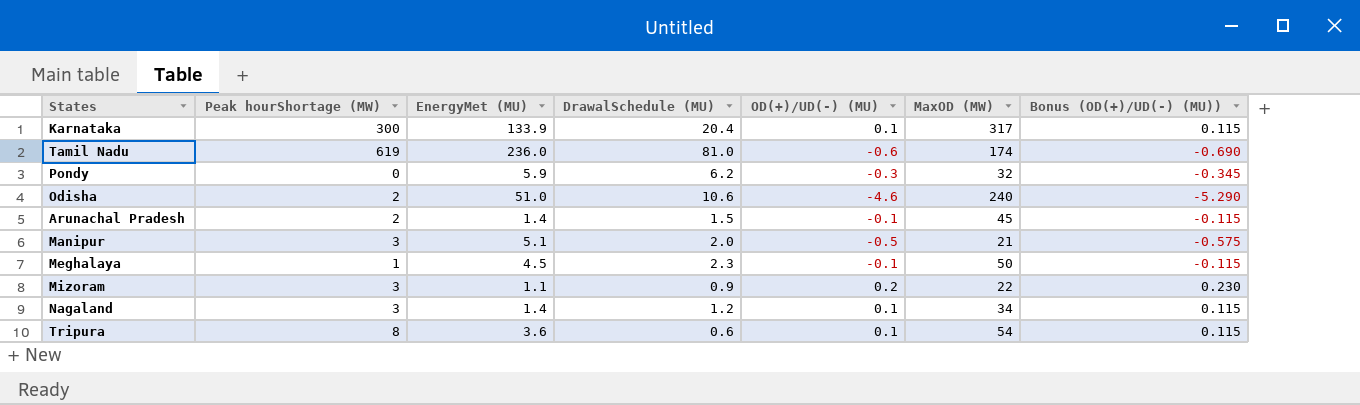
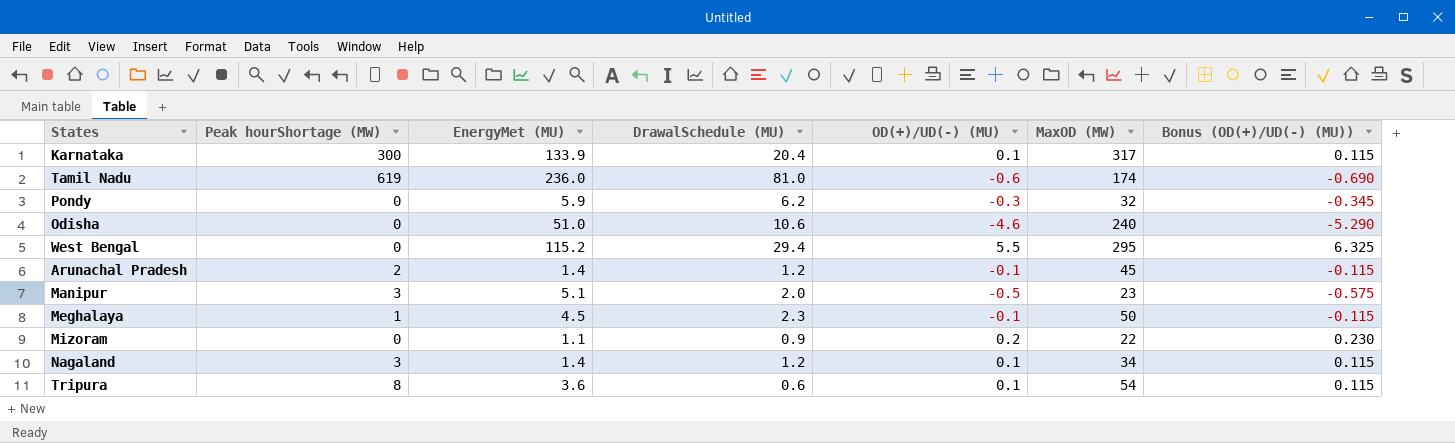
Odisha | Peak hourShortage (MW): 2 -> 0
row West Bengal: none -> 0 | 115.2 | 29.4 | 5.5 | 295 | 6.325
Arunachal Pradesh | DrawalSchedule (MU): 1.5 -> 1.2
Manipur | MaxOD (MW): 21 -> 23
Mizoram | Peak hourShortage (MW): 3 -> 0

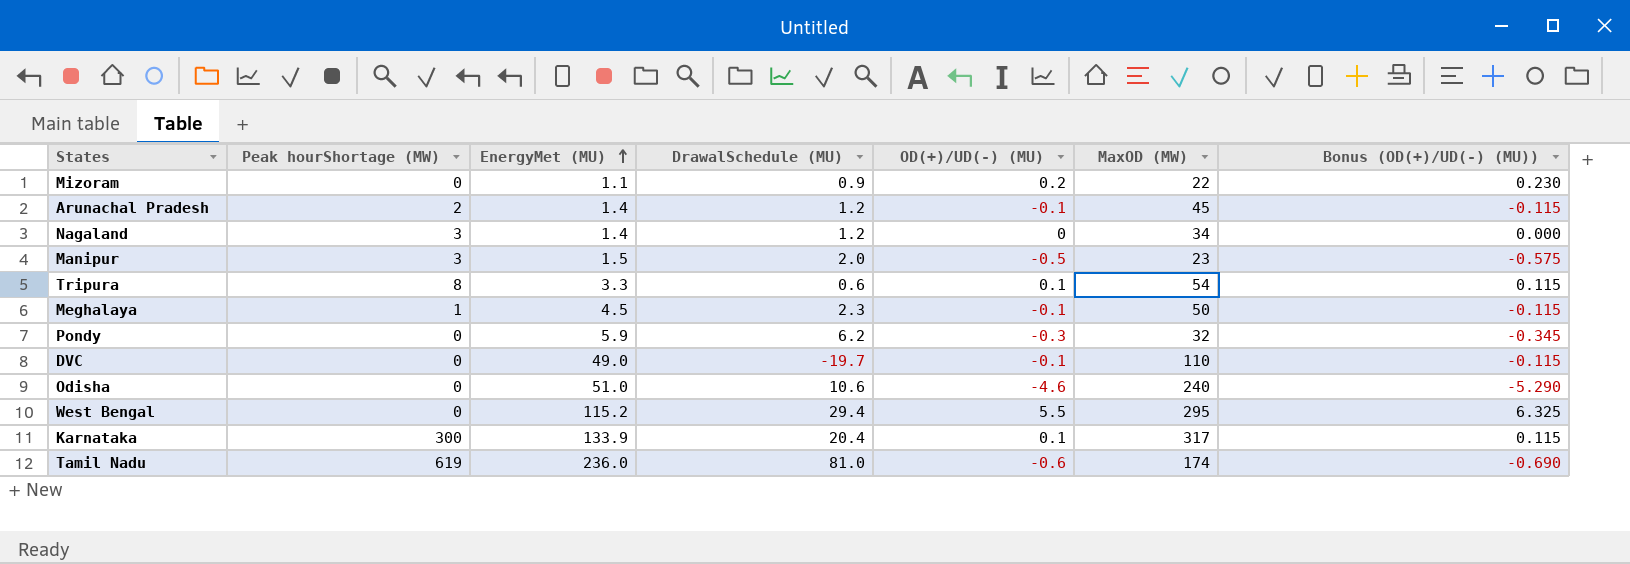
row order: none -> EnergyMet (MU) ascending
Nagaland | OD(+)/UD(-) (MU): 0.1 -> 0
Nagaland | Bonus (OD(+)/UD(-) (MU)): 0.115 -> 0.000
Manipur | EnergyMet (MU): 5.1 -> 1.5
Tripura | EnergyMet (MU): 3.6 -> 3.3
row DVC: none -> 0 | 49.0 | -19.7 | -0.1 | 110 | -0.115

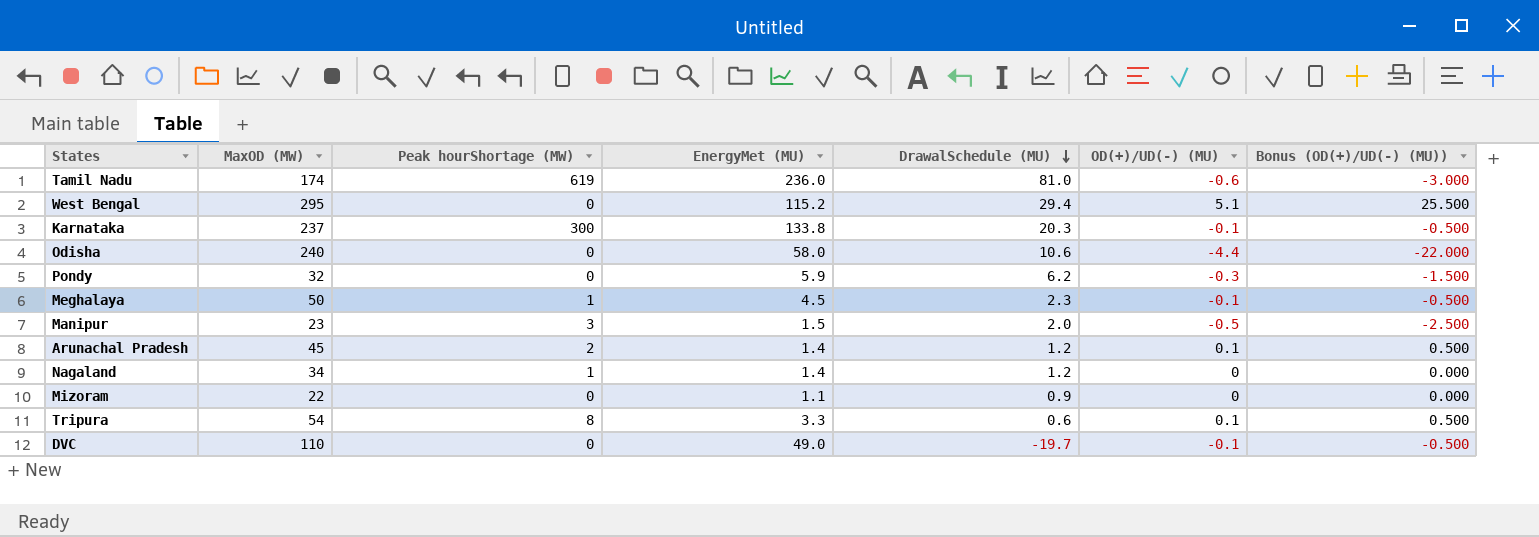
row order: EnergyMet (MU) ascending -> DrawalSchedule (MU) descending
column MaxOD (MW) | position: 6 -> 2
column Bonus (OD(+)/UD(-) (MU)) | formula: [OD(+)/UD(-) (MU)] * 1.15 -> [OD(+)/UD(-) (MU)] * 5
West Bengal | OD(+)/UD(-) (MU): 5.5 -> 5.1
Karnataka | MaxOD (MW): 317 -> 237
Karnataka | EnergyMet (MU): 133.9 -> 133.8
Karnataka | DrawalSchedule (MU): 20.4 -> 20.3
Karnataka | OD(+)/UD(-) (MU): 0.1 -> -0.1
Odisha | EnergyMet (MU): 51.0 -> 58.0
Odisha | OD(+)/UD(-) (MU): -4.6 -> -4.4
Arunachal Pradesh | OD(+)/UD(-) (MU): -0.1 -> 0.1
Nagaland | Peak hourShortage (MW): 3 -> 1
Mizoram | OD(+)/UD(-) (MU): 0.2 -> 0

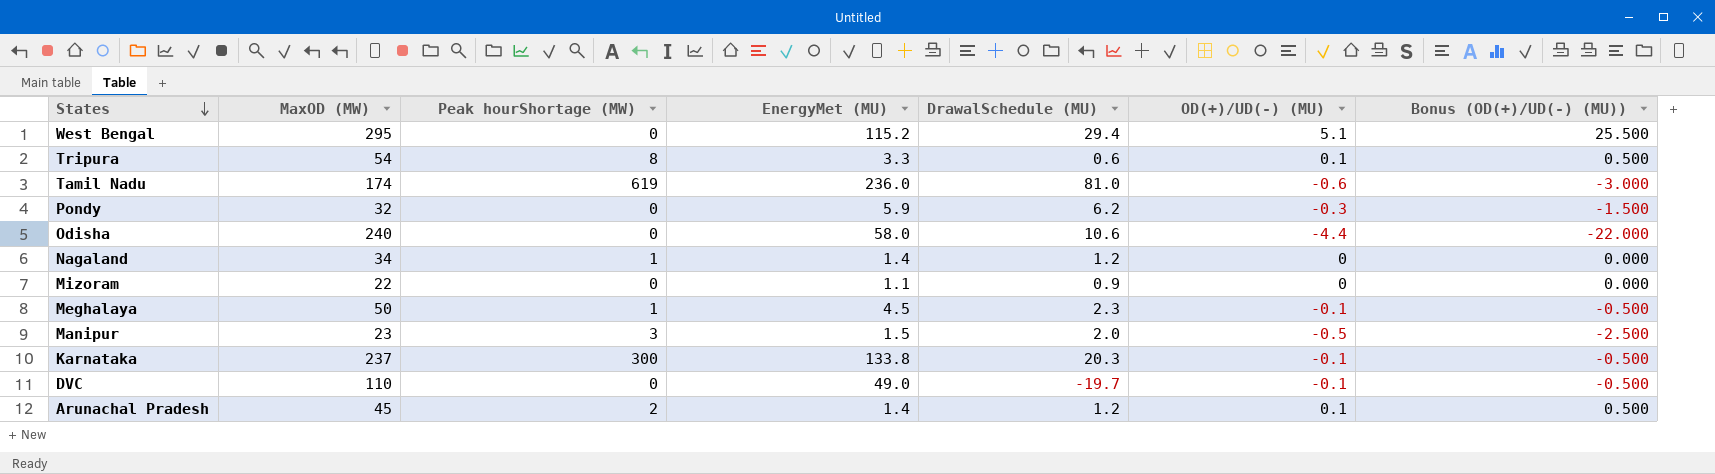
row order: DrawalSchedule (MU) descending -> States descending

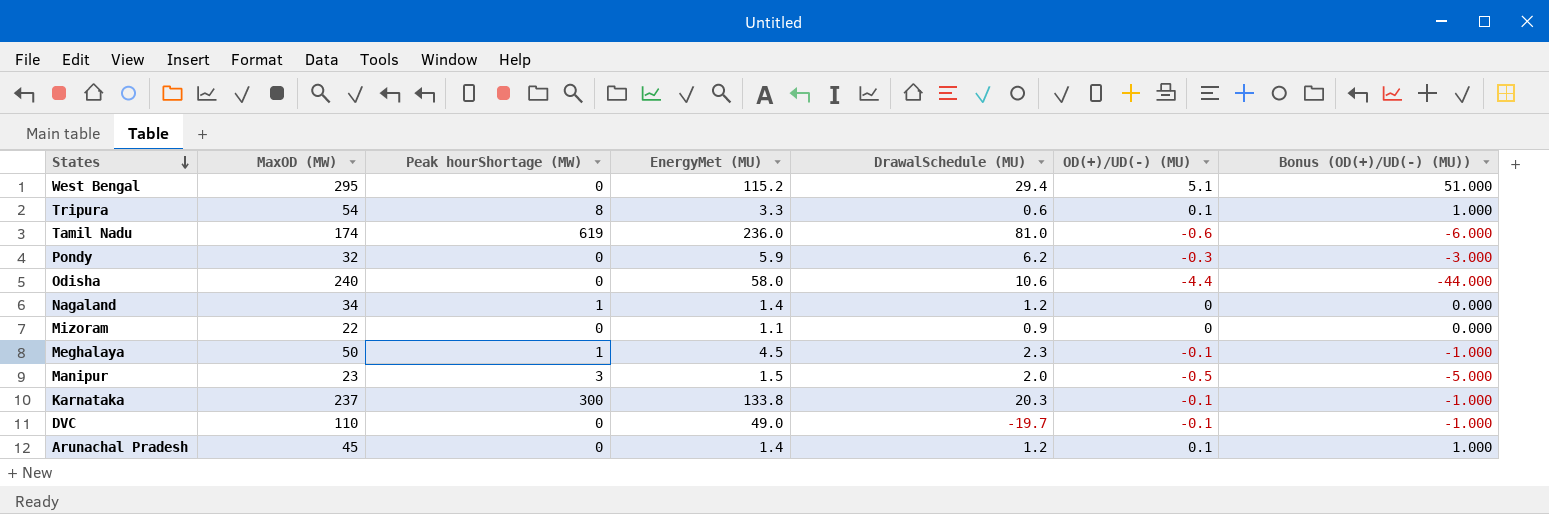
column Bonus (OD(+)/UD(-) (MU)) | formula: [OD(+)/UD(-) (MU)] * 5 -> [OD(+)/UD(-) (MU)] * 10
Arunachal Pradesh | Peak hourShortage (MW): 2 -> 0

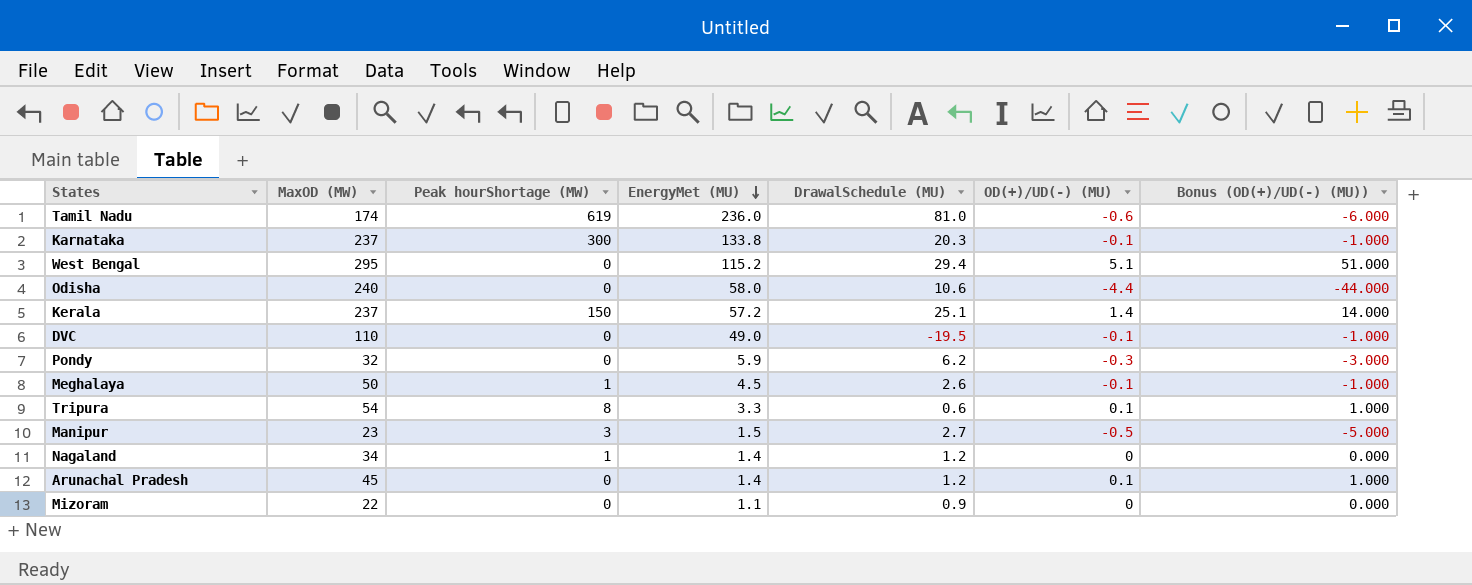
row order: States descending -> EnergyMet (MU) descending
row Kerala: none -> 237 | 150 | 57.2 | 25.1 | 1.4 | 14.000
DVC | DrawalSchedule (MU): -19.7 -> -19.5
Meghalaya | DrawalSchedule (MU): 2.3 -> 2.6
Manipur | DrawalSchedule (MU): 2.0 -> 2.7

